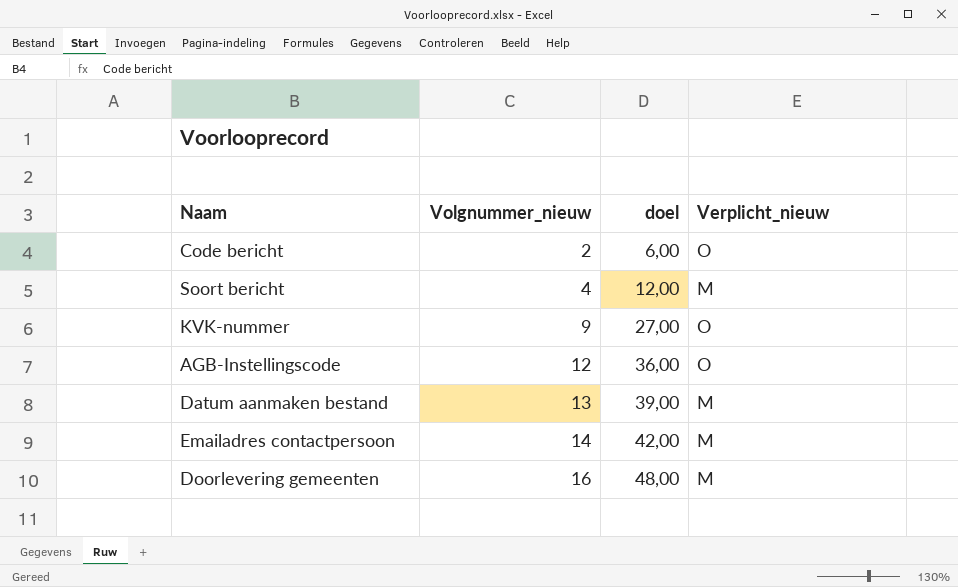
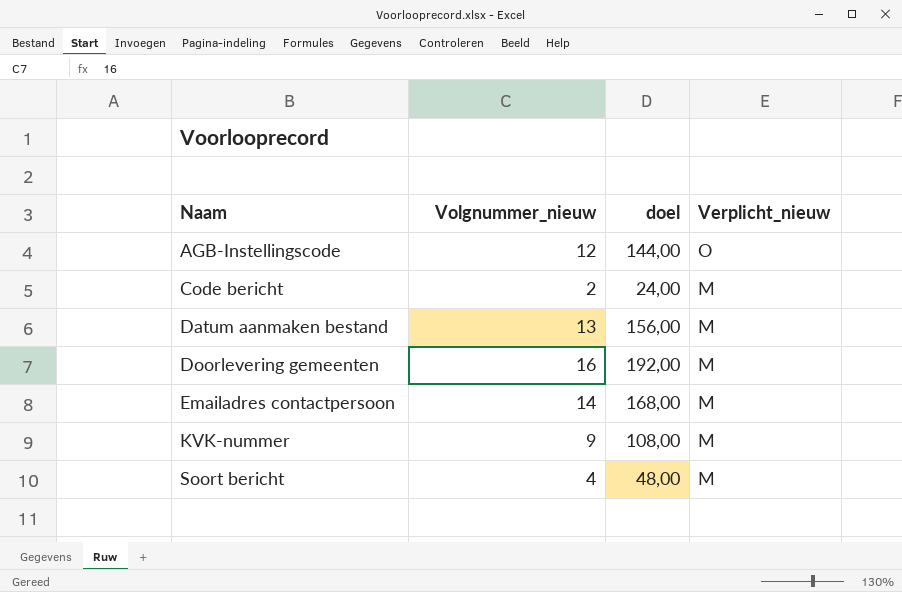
row order: Volgnummer_nieuw ascending -> Naam ascending
column doel | formula: [Volgnummer_nieuw] * 3 -> [Volgnummer_nieuw] * 12
Code bericht | Verplicht_nieuw: O -> M
KVK-nummer | Verplicht_nieuw: O -> M

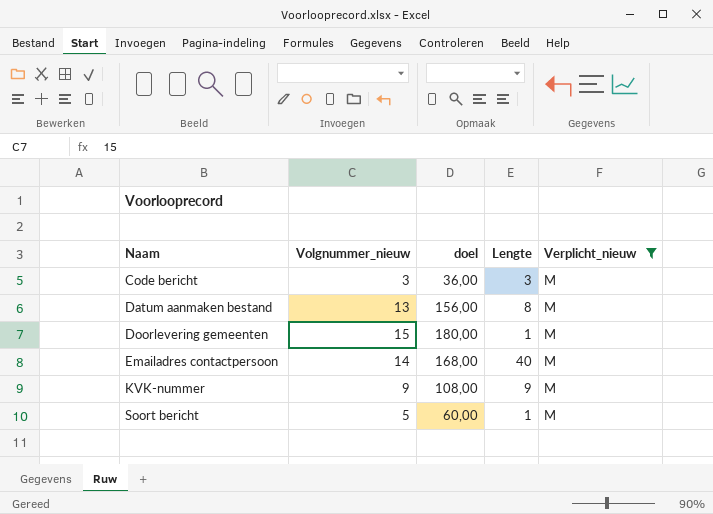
filter: none -> Verplicht_nieuw = M
column Lengte | position: none -> 4
Code bericht | Volgnummer_nieuw: 2 -> 3
Code bericht | doel: 24,00 -> 36,00
Doorlevering gemeenten | Volgnummer_nieuw: 16 -> 15
Doorlevering gemeenten | doel: 192,00 -> 180,00
Soort bericht | Volgnummer_nieuw: 4 -> 5
Soort bericht | doel: 48,00 -> 60,00

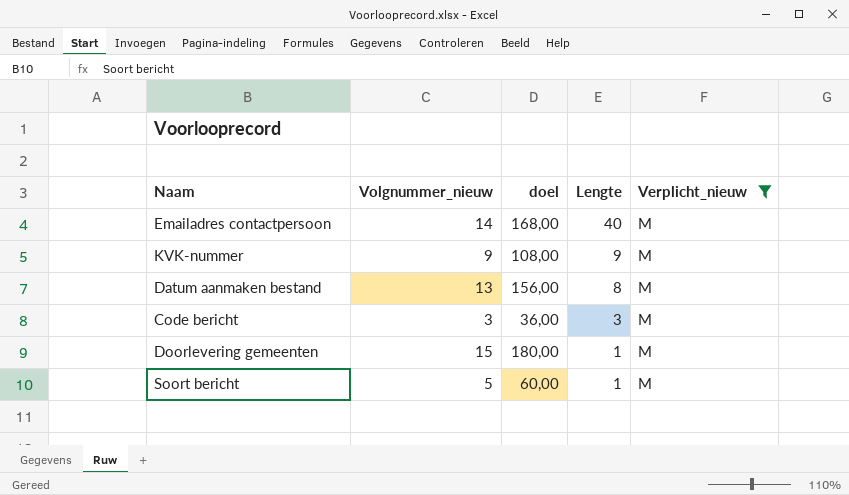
row order: Naam ascending -> Lengte descending

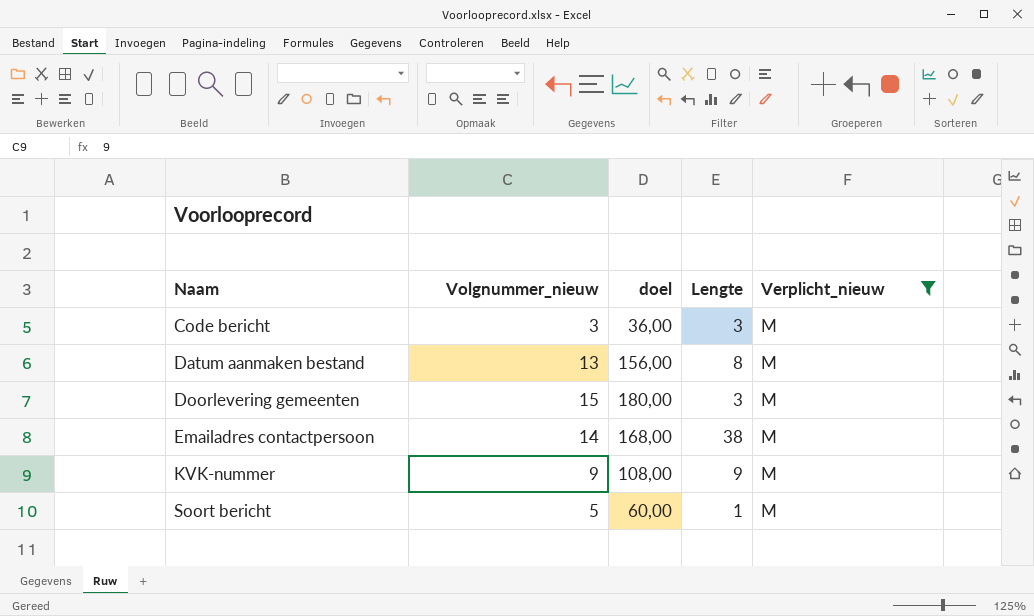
row order: Lengte descending -> Naam ascending
Doorlevering gemeenten | Lengte: 1 -> 3
Emailadres contactpersoon | Lengte: 40 -> 38

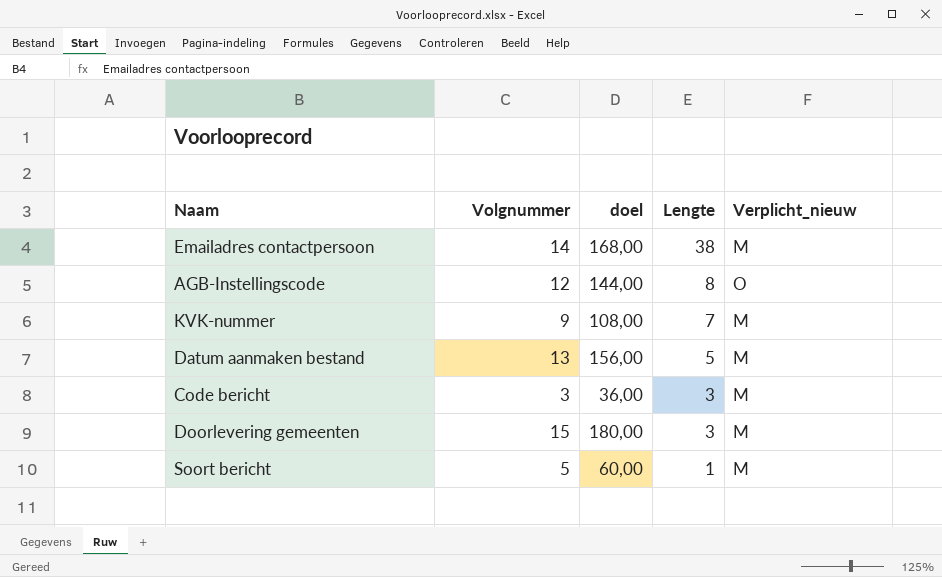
filter: Verplicht_nieuw = M -> none
row order: Naam ascending -> Lengte descending
column name: Volgnummer_nieuw -> Volgnummer
KVK-nummer | Lengte: 9 -> 7
Datum aanmaken bestand | Lengte: 8 -> 5

